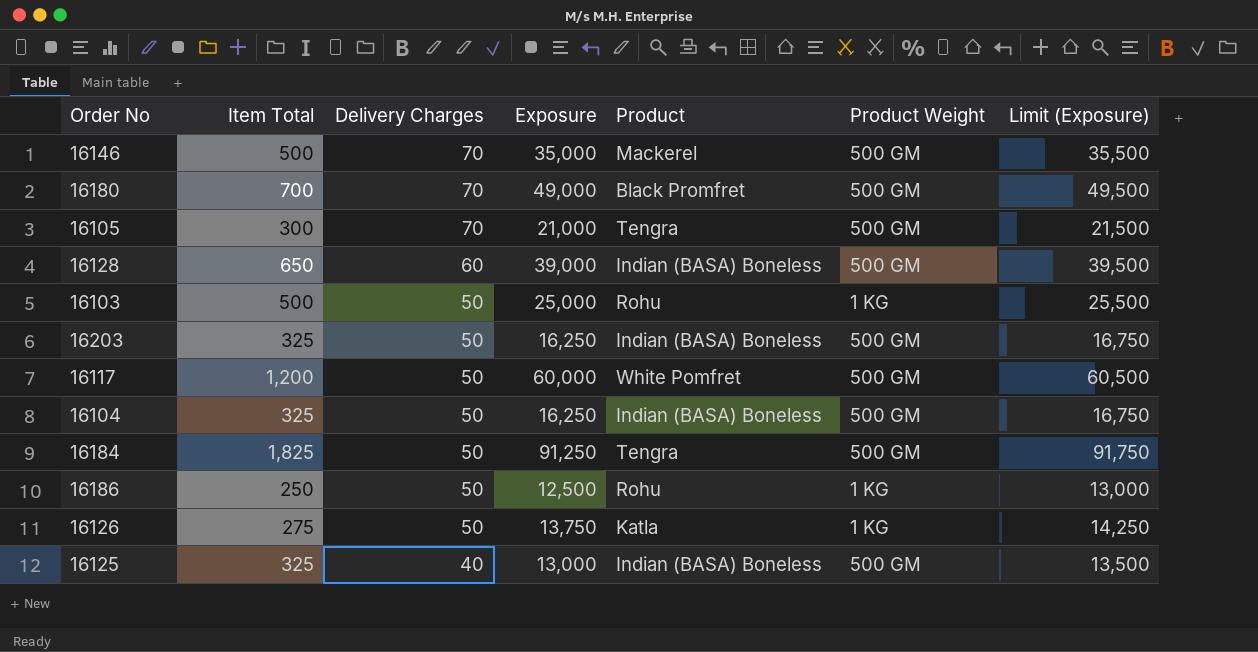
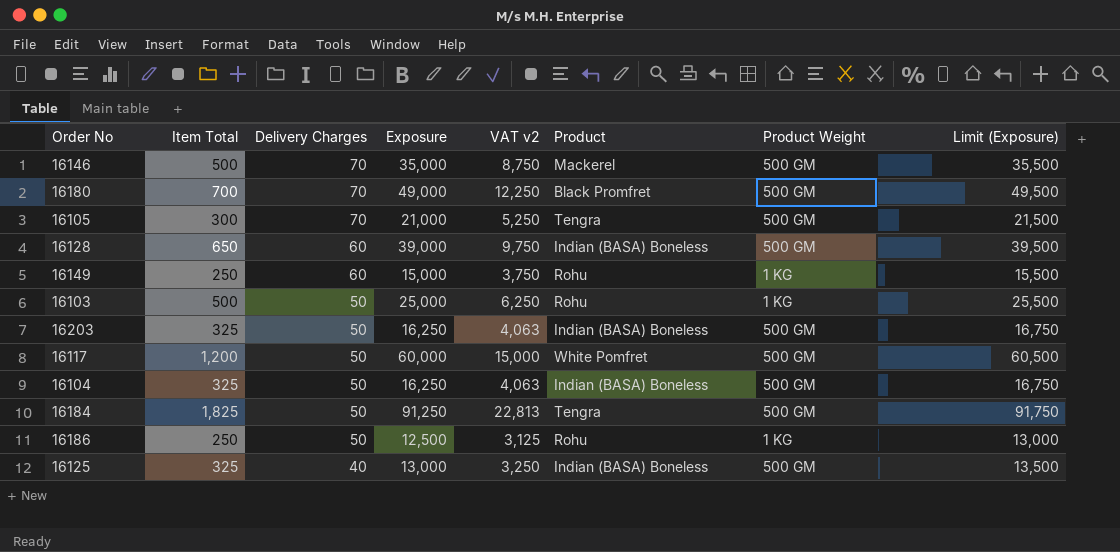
column VAT v2 | formula: none -> [Exposure] * 0.25
row 16126: 275 | 50 | 13,750 | Katla | 1 KG | 14,250 -> none
row 16149: none -> 250 | 60 | 15,000 | 3,750 | Rohu | 1 KG | 15,500

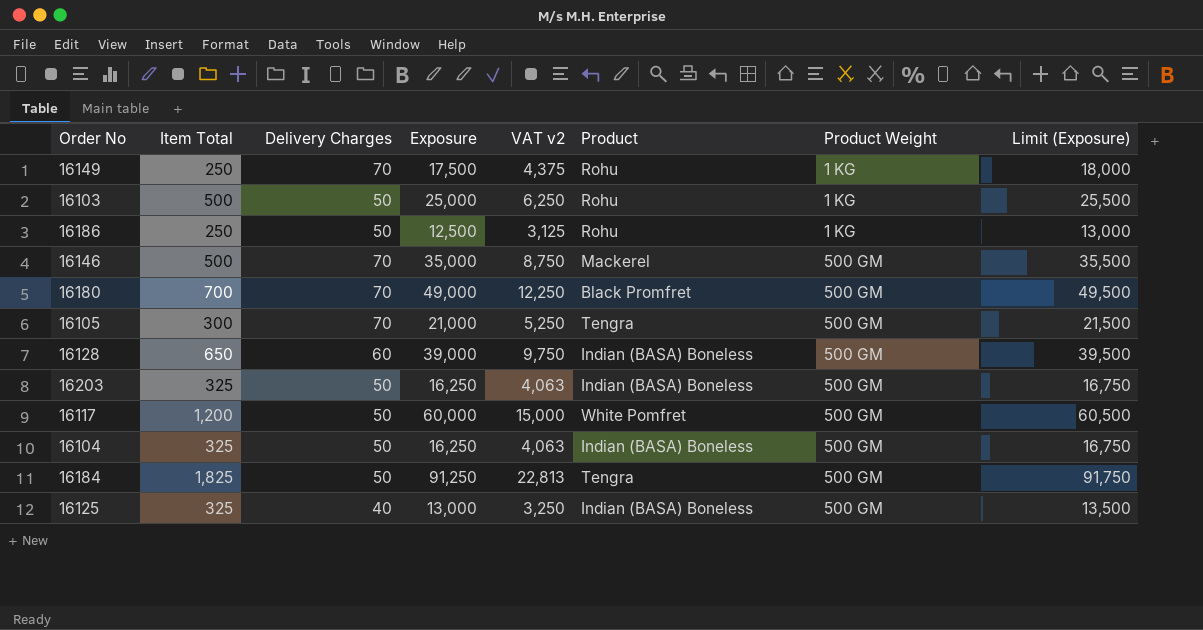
row order: Delivery Charges descending -> Product Weight ascending
16149 | Delivery Charges: 60 -> 70
16149 | Exposure: 15,000 -> 17,500
16149 | VAT v2: 3,750 -> 4,375
16149 | Limit (Exposure): 15,500 -> 18,000

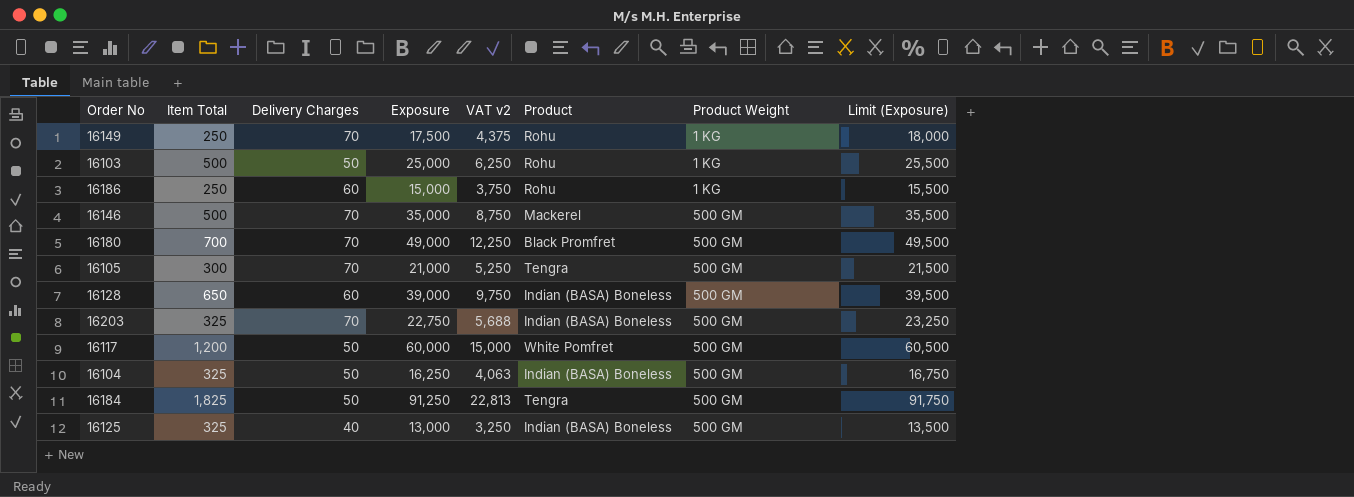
16186 | Delivery Charges: 50 -> 60
16186 | Exposure: 12,500 -> 15,000
16186 | VAT v2: 3,125 -> 3,750
16186 | Limit (Exposure): 13,000 -> 15,500
16203 | Delivery Charges: 50 -> 70
16203 | Exposure: 16,250 -> 22,750
16203 | VAT v2: 4,063 -> 5,688
16203 | Limit (Exposure): 16,750 -> 23,250

